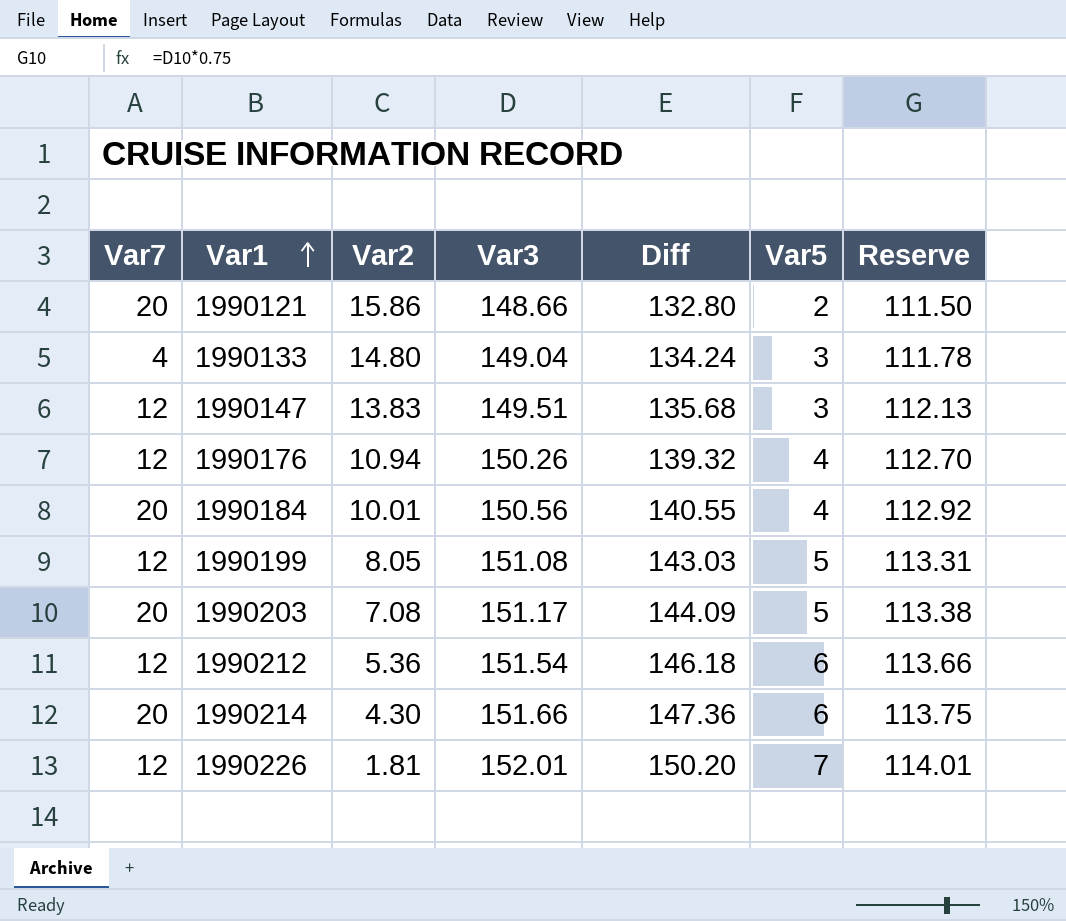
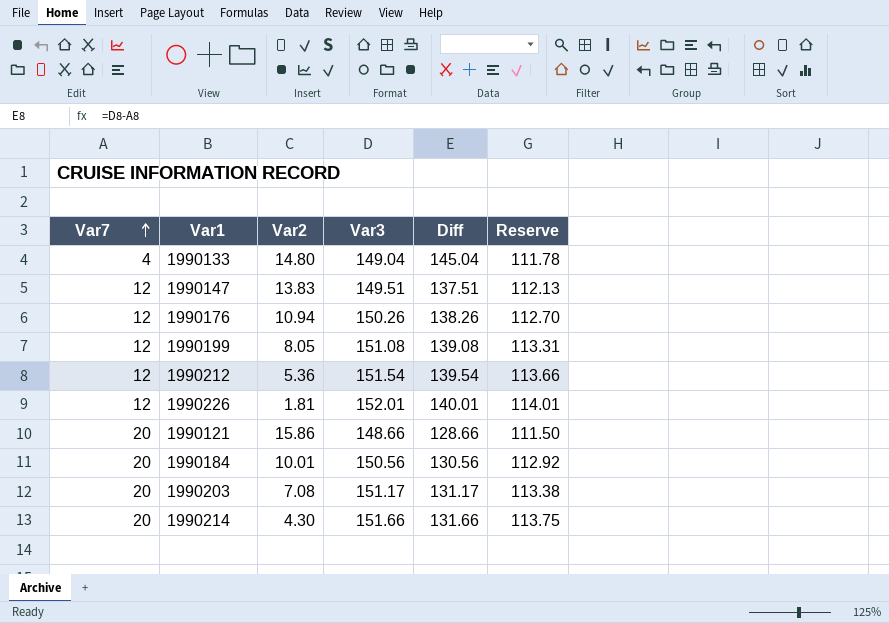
row order: Var1 ascending -> Var7 ascending
column Var5 | position: 6 -> none
column Diff | formula: [Var3] - [Var2] -> [Var3] - [Var7]

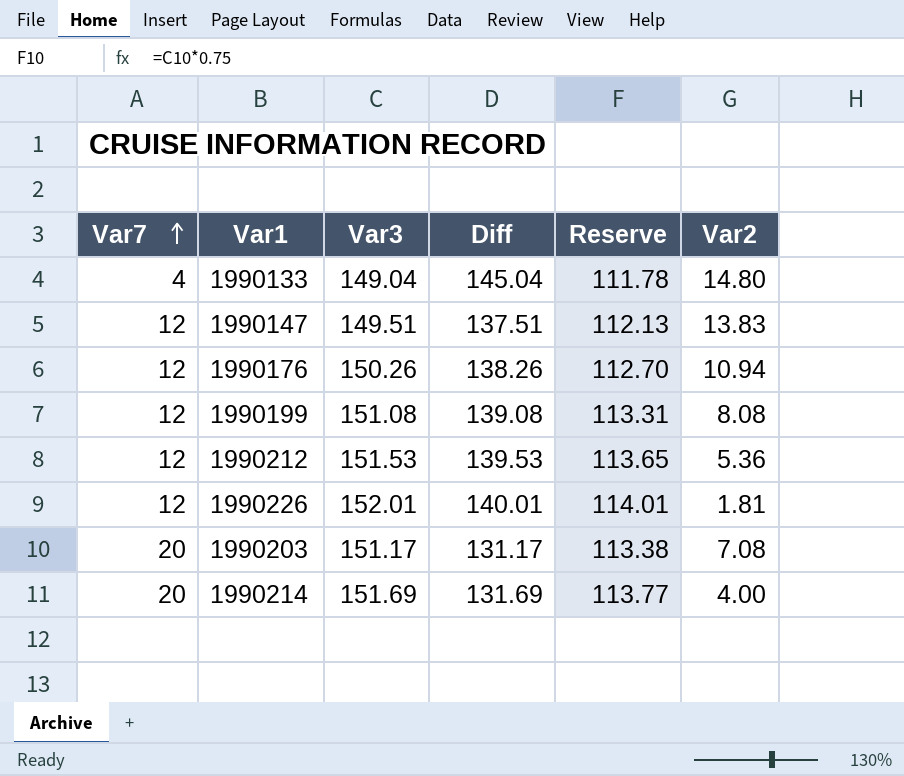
column Var2 | position: 3 -> 6
row 1990121: 20 | 15.86 | 148.66 | 128.66 | 111.50 -> none
row 1990184: 20 | 10.01 | 150.56 | 130.56 | 112.92 -> none
1990199 | Var2: 8.05 -> 8.08
1990212 | Var3: 151.54 -> 151.53
1990212 | Diff: 139.54 -> 139.53
1990212 | Reserve: 113.66 -> 113.65
1990214 | Var3: 151.66 -> 151.69
1990214 | Diff: 131.66 -> 131.69
1990214 | Reserve: 113.75 -> 113.77
1990214 | Var2: 4.30 -> 4.00

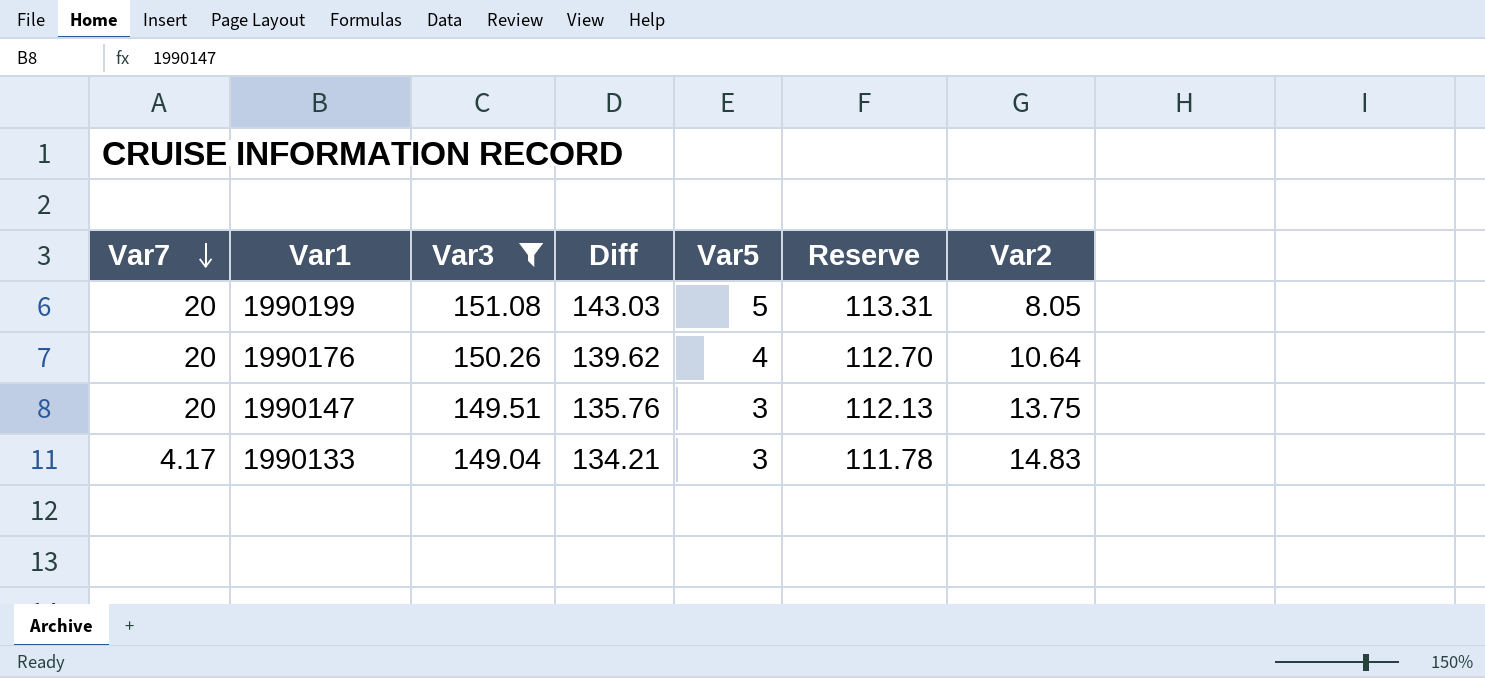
filter: none -> Var3 <= 151.08
row order: Var7 ascending -> Var7 descending
column Diff | formula: [Var3] - [Var7] -> [Var3] - [Var2]
column Var5 | position: none -> 5
1990199 | Var7: 12 -> 20
1990199 | Var2: 8.08 -> 8.05
1990176 | Var7: 12 -> 20
1990176 | Var2: 10.94 -> 10.64
1990147 | Var7: 12 -> 20
1990147 | Var2: 13.83 -> 13.75
1990133 | Var7: 4 -> 4.17
1990133 | Var2: 14.80 -> 14.83

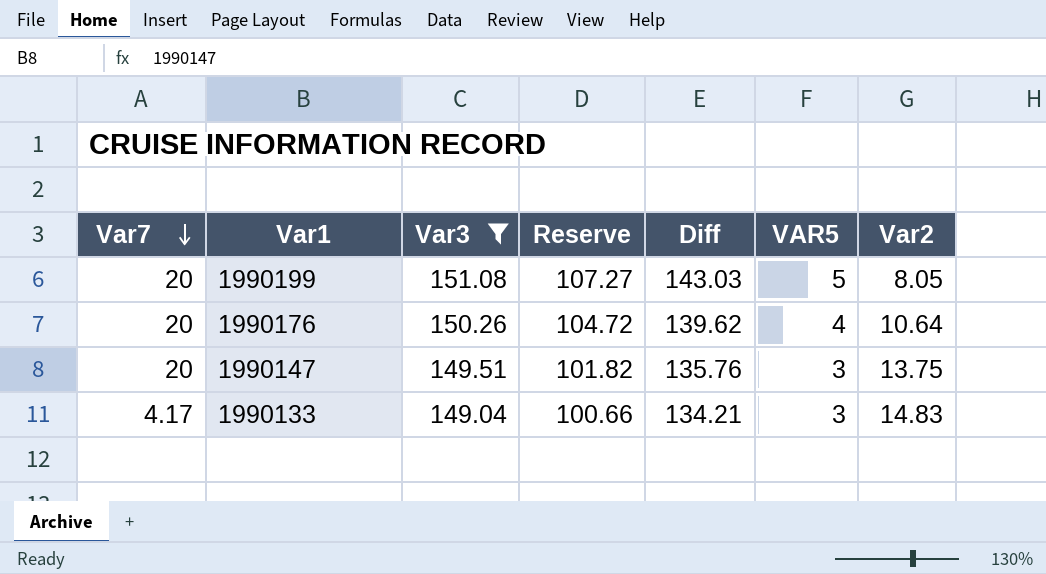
column Reserve | formula: [Var3] * 0.75 -> [Diff] * 0.75
column Reserve | position: 6 -> 4
column name: Var5 -> VAR5

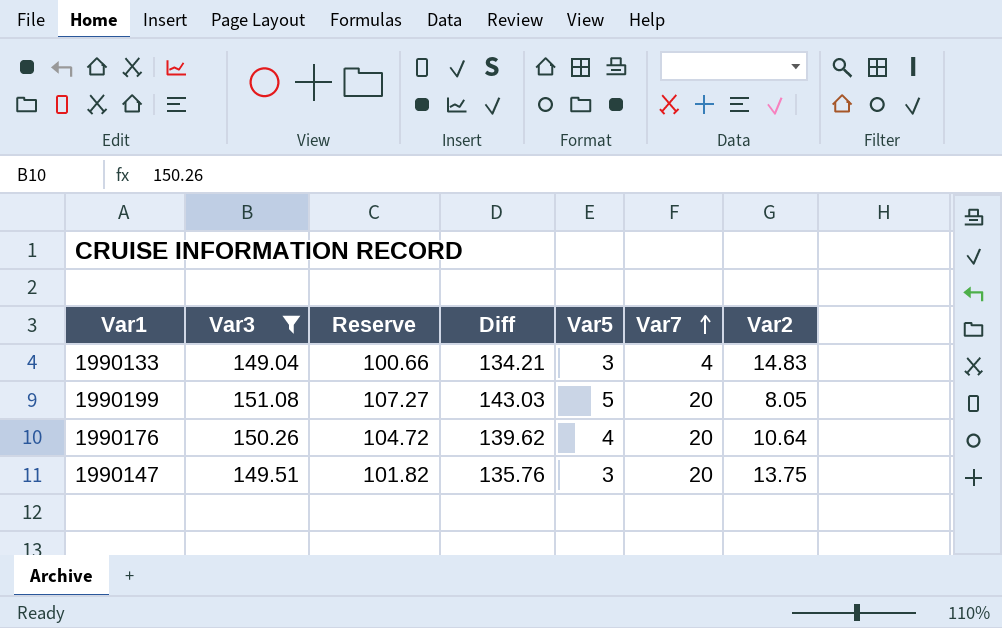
row order: Var7 descending -> Var7 ascending
column name: VAR5 -> Var5
column Var7 | position: 1 -> 6
1990133 | Var7: 4.17 -> 4

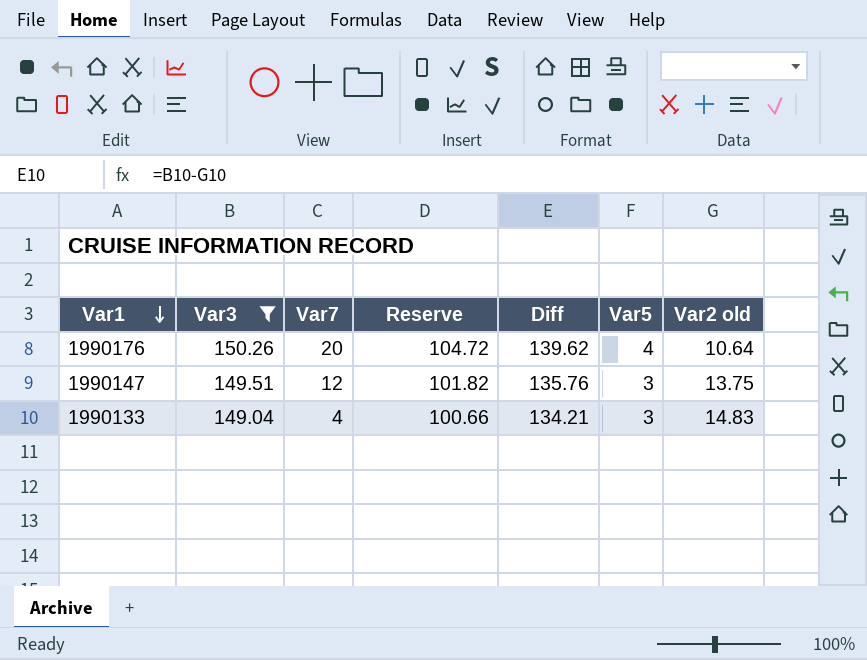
row order: Var7 ascending -> Var1 descending
column Var7 | position: 6 -> 3
column name: Var2 -> Var2 old
row 1990199: 151.08 | 107.27 | 143.03 | 5 | 20 | 8.05 -> none
1990147 | Var7: 20 -> 12

